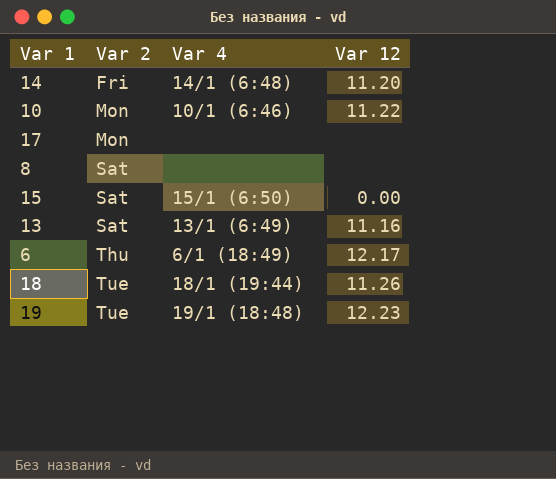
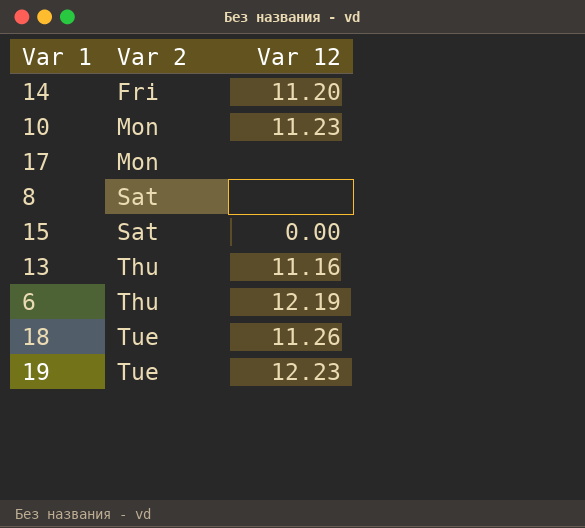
column Var 4 | position: 3 -> none
10 | Var 12: 11.22 -> 11.23
13 | Var 2: Sat -> Thu
6 | Var 12: 12.17 -> 12.19

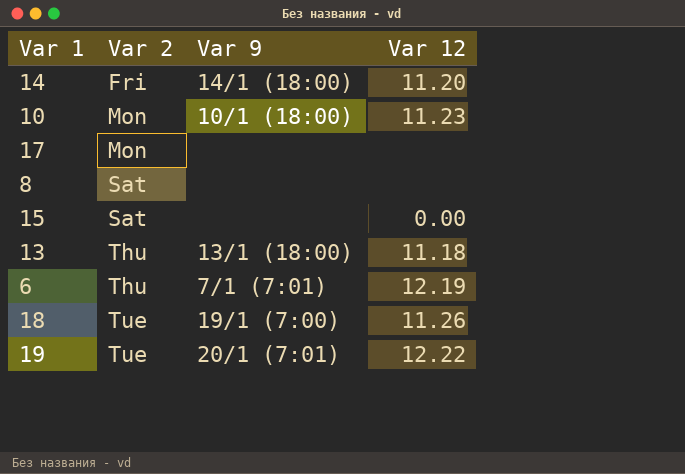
column Var 9 | position: none -> 3
13 | Var 12: 11.16 -> 11.18
19 | Var 12: 12.23 -> 12.22

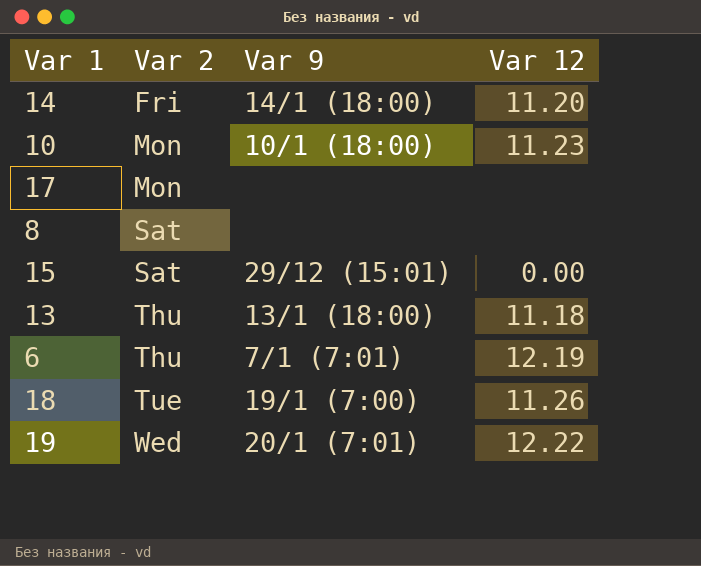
15 | Var 9: none -> 29/12 (15:01)
19 | Var 2: Tue -> Wed

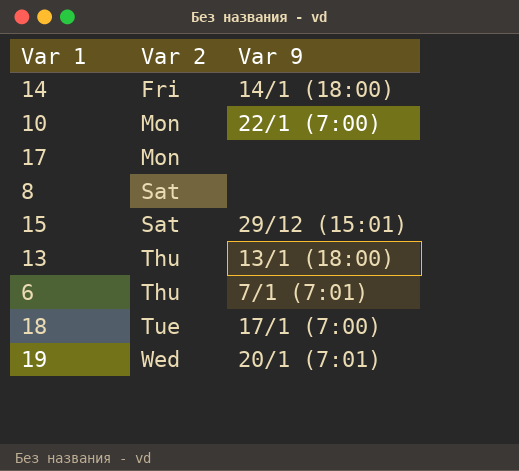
column Var 12 | position: 4 -> none
10 | Var 9: 10/1 (18:00) -> 22/1 (7:00)
18 | Var 9: 19/1 (7:00) -> 17/1 (7:00)

